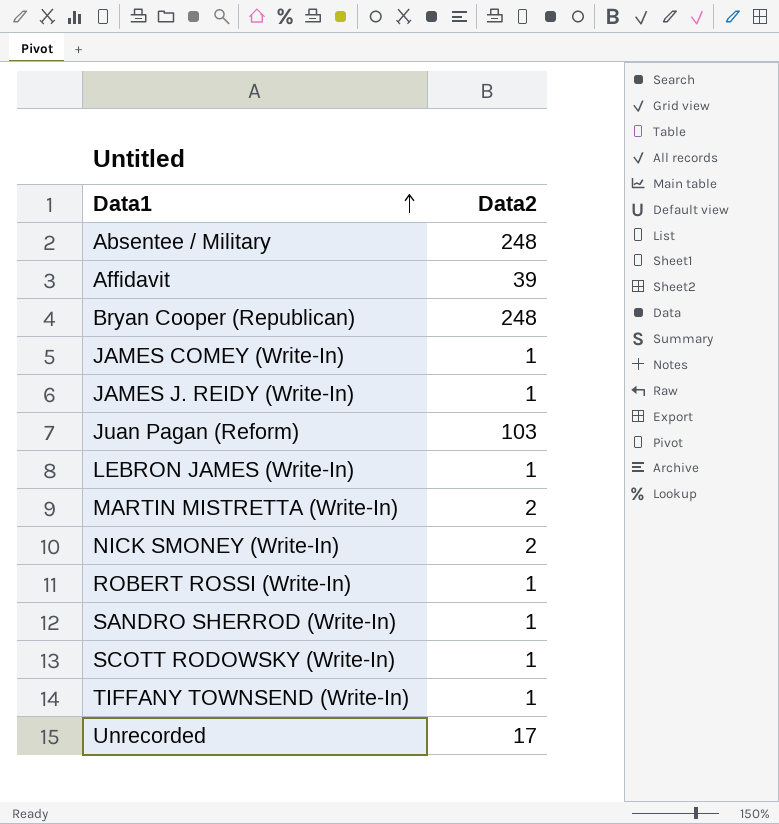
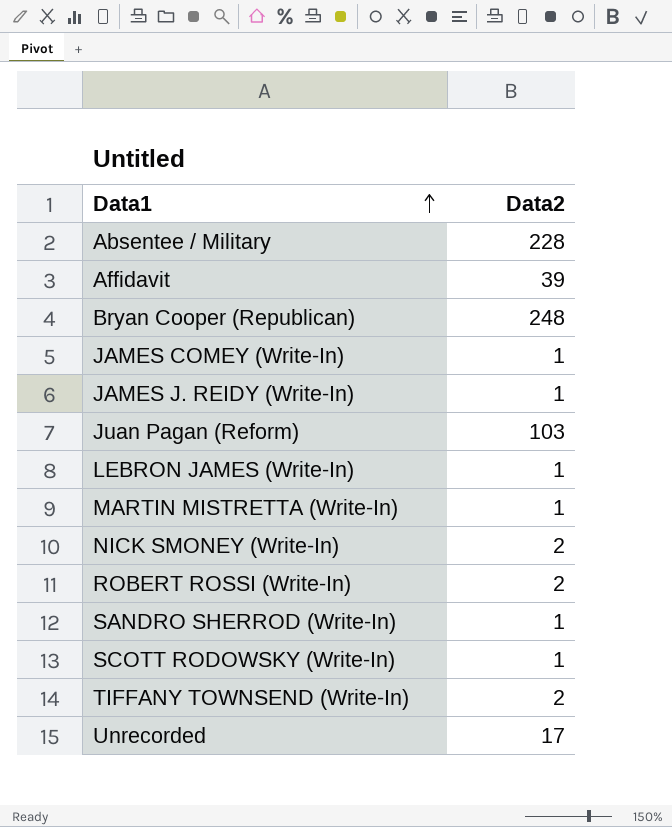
Absentee / Military | Data2: 248 -> 228
MARTIN MISTRETTA (Write-In) | Data2: 2 -> 1
ROBERT ROSSI (Write-In) | Data2: 1 -> 2
TIFFANY TOWNSEND (Write-In) | Data2: 1 -> 2

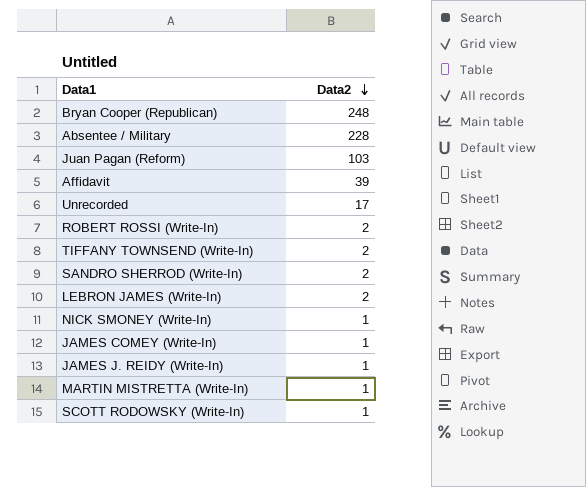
row order: Data1 ascending -> Data2 descending
SANDRO SHERROD (Write-In) | Data2: 1 -> 2
LEBRON JAMES (Write-In) | Data2: 1 -> 2
NICK SMONEY (Write-In) | Data2: 2 -> 1

